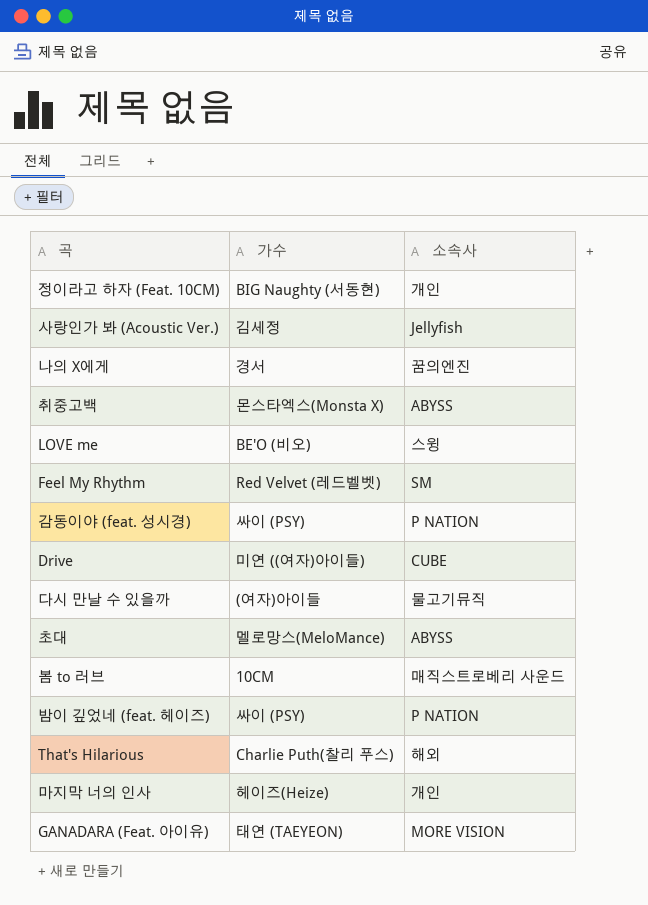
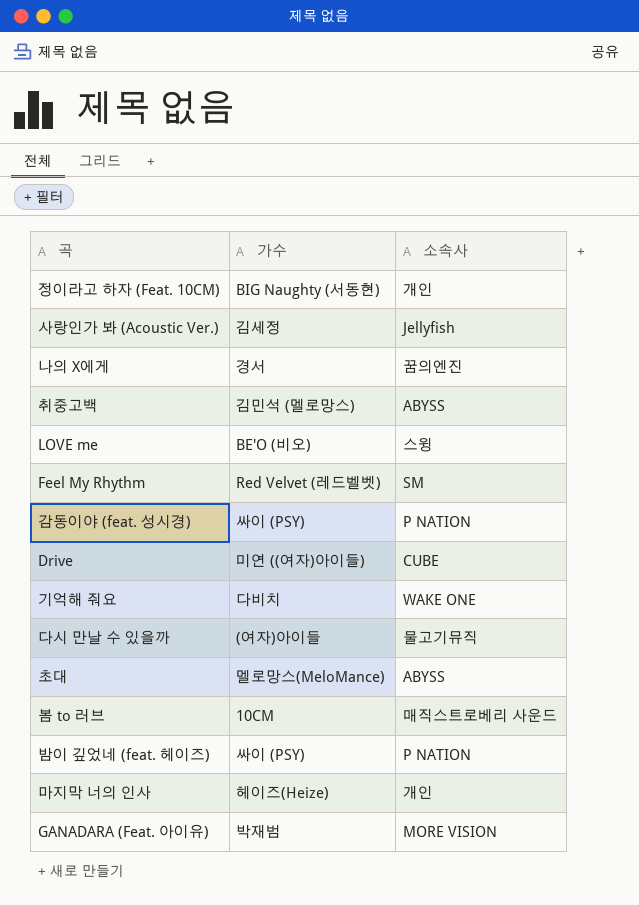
row That's Hilarious: Charlie Puth(찰리 푸스) | 해외 -> none
취중고백 | 가수: 몬스타엑스(Monsta X) -> 김민석 (멜로망스)
row 기억해 줘요: none -> 다비치 | WAKE ONE
GANADARA (Feat. 아이유) | 가수: 태연 (TAEYEON) -> 박재범

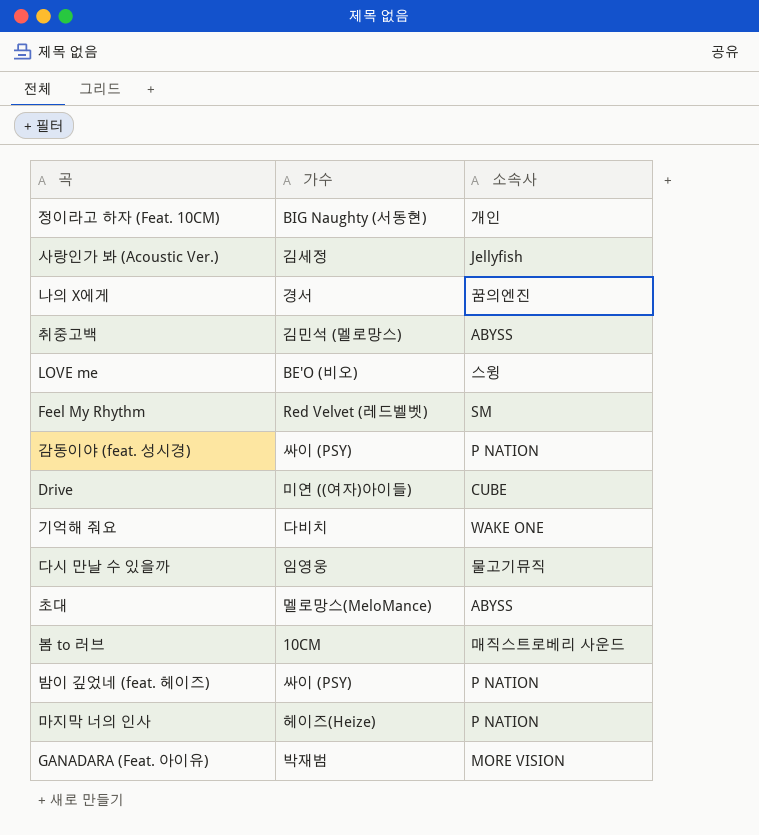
다시 만날 수 있을까 | 가수: (여자)아이들 -> 임영웅
마지막 너의 인사 | 소속사: 개인 -> P NATION

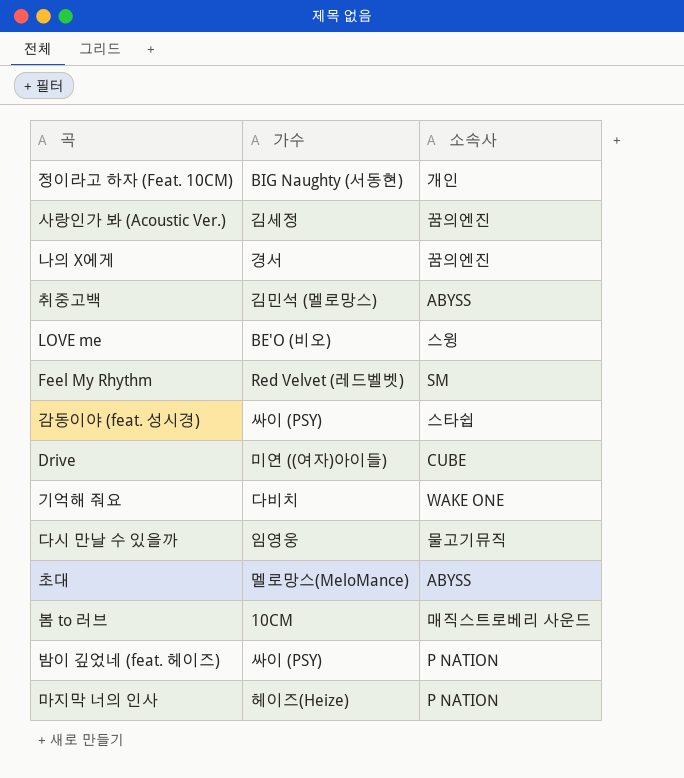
row GANADARA (Feat. 아이유): 박재범 | MORE VISION -> none
사랑인가 봐 (Acoustic Ver.) | 소속사: Jellyfish -> 꿈의엔진
감동이야 (feat. 성시경) | 소속사: P NATION -> 스타쉽

